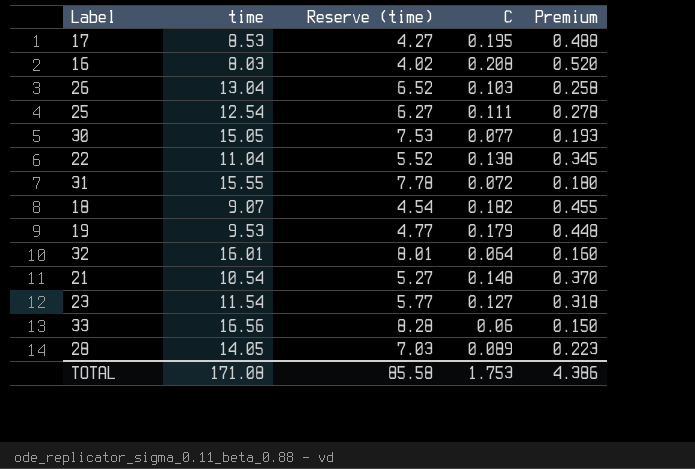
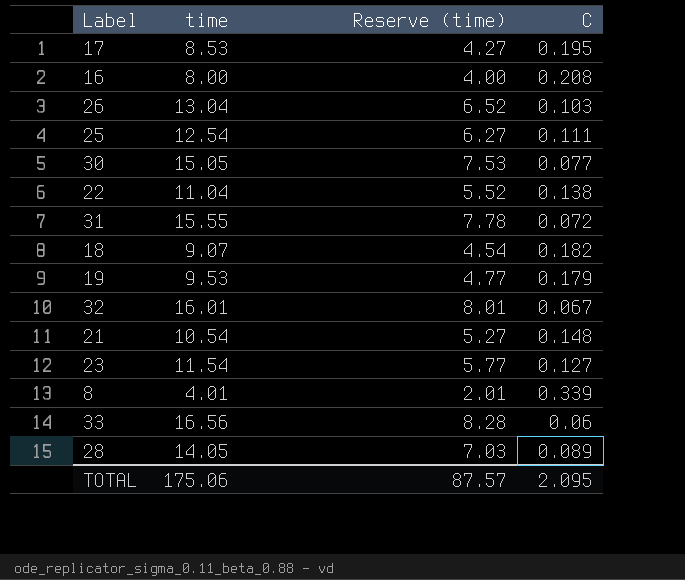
column Premium | formula: [C] * 2.5 -> none
16 | time: 8.03 -> 8.00
16 | Reserve (time): 4.02 -> 4.00
32 | C: 0.064 -> 0.067
row 8: none -> 4.01 | 2.01 | 0.339
TOTAL | time: 171.08 -> 175.06
TOTAL | Reserve (time): 85.58 -> 87.57
TOTAL | C: 1.753 -> 2.095

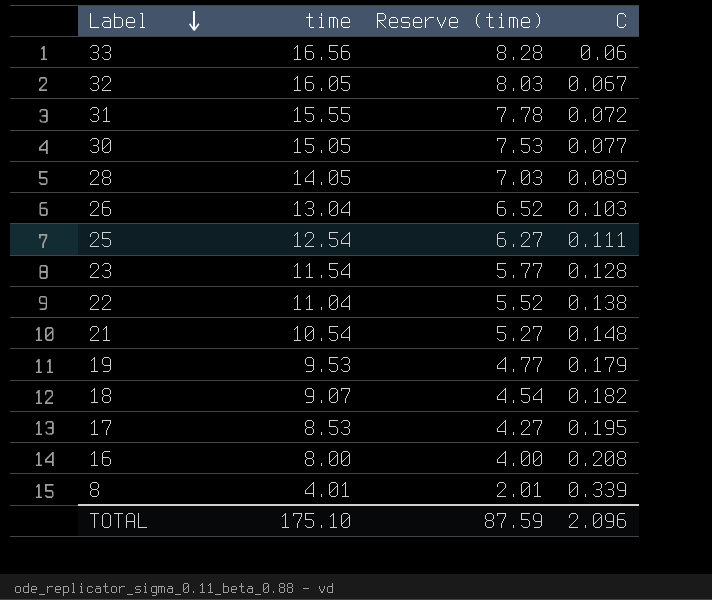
row order: none -> Label descending
32 | time: 16.01 -> 16.05
32 | Reserve (time): 8.01 -> 8.03
23 | C: 0.127 -> 0.128
TOTAL | time: 175.06 -> 175.10
TOTAL | Reserve (time): 87.57 -> 87.59
TOTAL | C: 2.095 -> 2.096

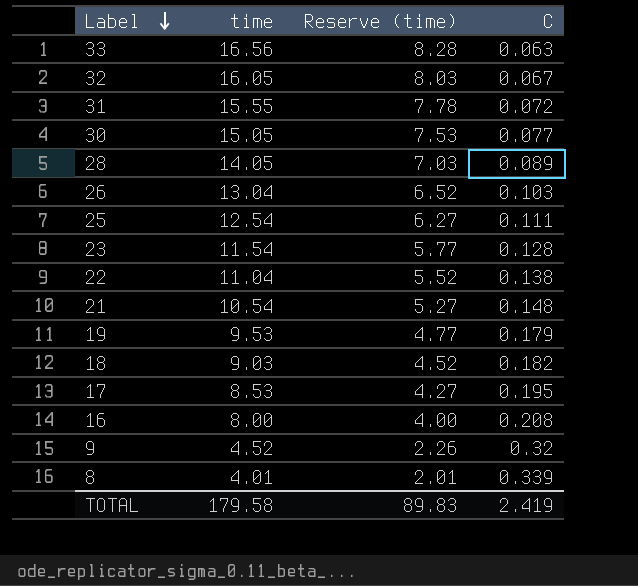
33 | C: 0.06 -> 0.063
18 | time: 9.07 -> 9.03
18 | Reserve (time): 4.54 -> 4.52
row 9: none -> 4.52 | 2.26 | 0.32
TOTAL | time: 175.10 -> 179.58
TOTAL | Reserve (time): 87.59 -> 89.83
TOTAL | C: 2.096 -> 2.419

